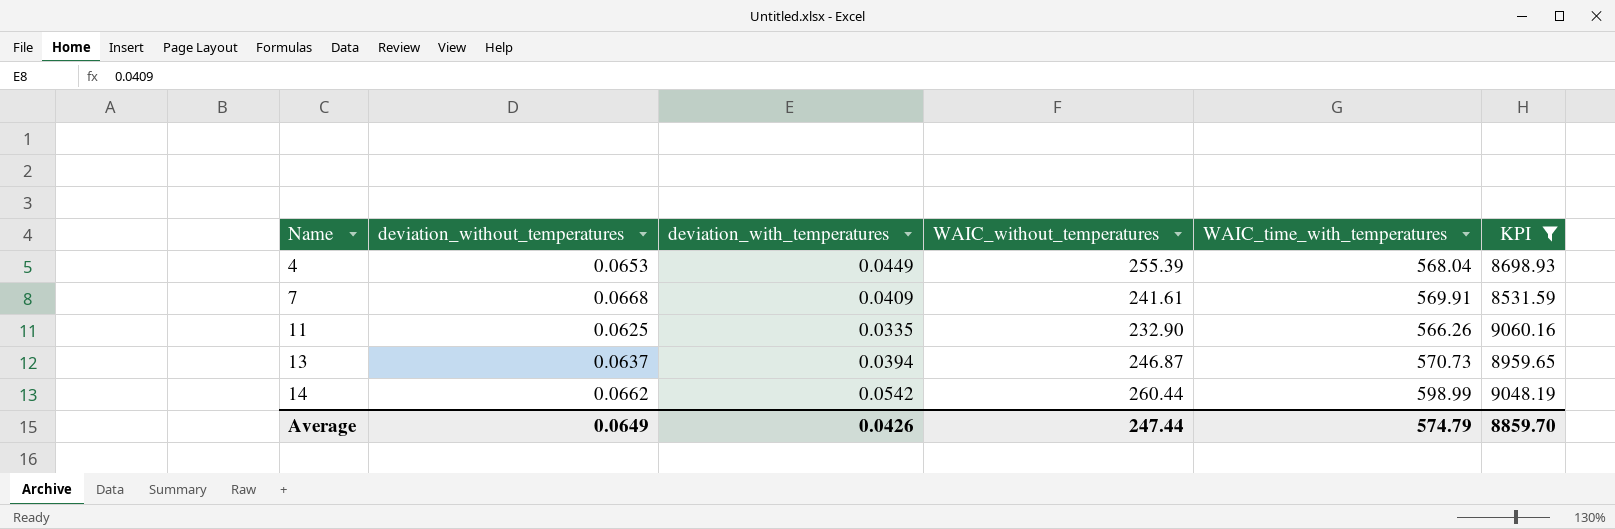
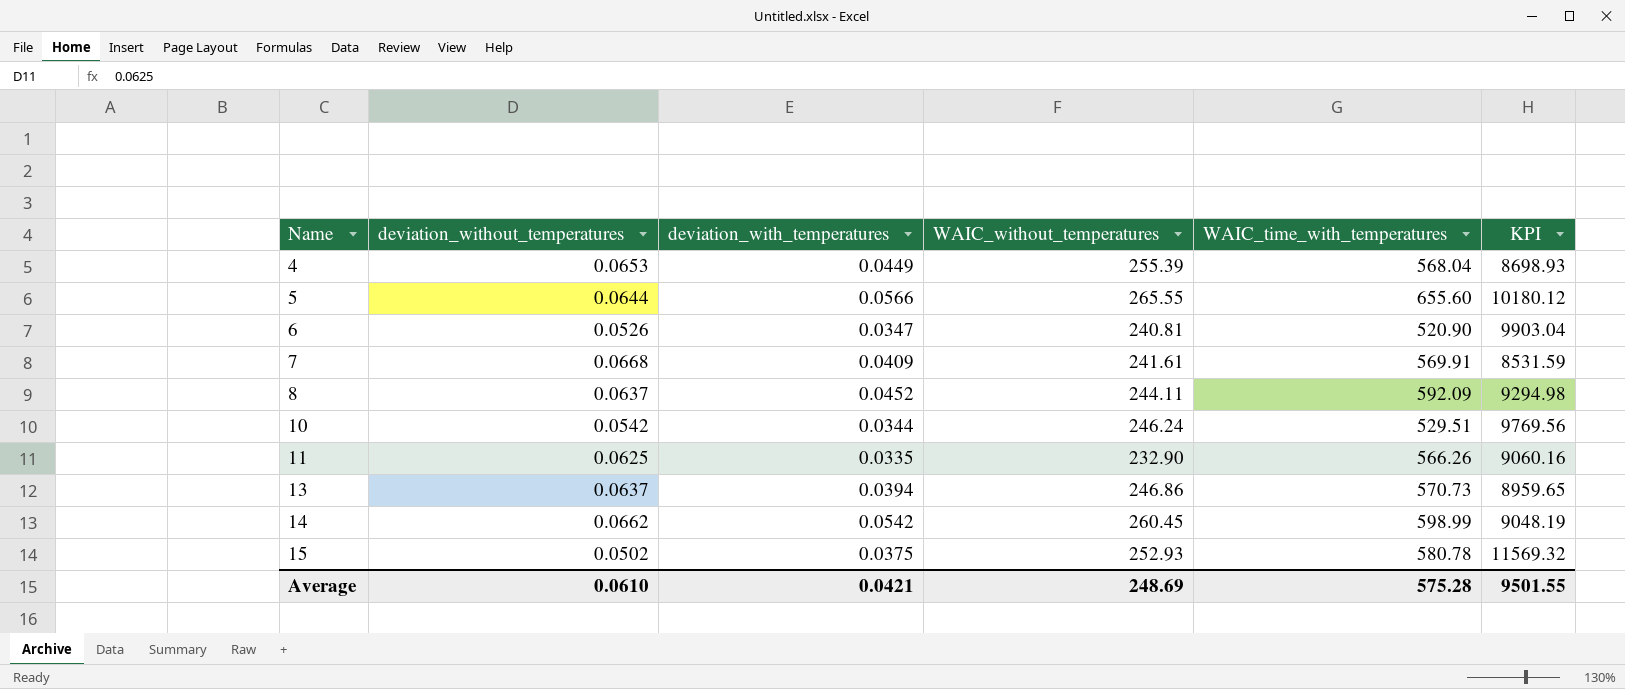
filter: KPI <= 9060.16 -> none
13 | WAIC_without_temperatures: 246.87 -> 246.86
14 | WAIC_without_temperatures: 260.44 -> 260.45
Average | deviation_without_temperatures: 0.0649 -> 0.0610
Average | deviation_with_temperatures: 0.0426 -> 0.0421
Average | WAIC_without_temperatures: 247.44 -> 248.69
Average | WAIC_time_with_temperatures: 574.79 -> 575.28
Average | KPI: 8859.70 -> 9501.55

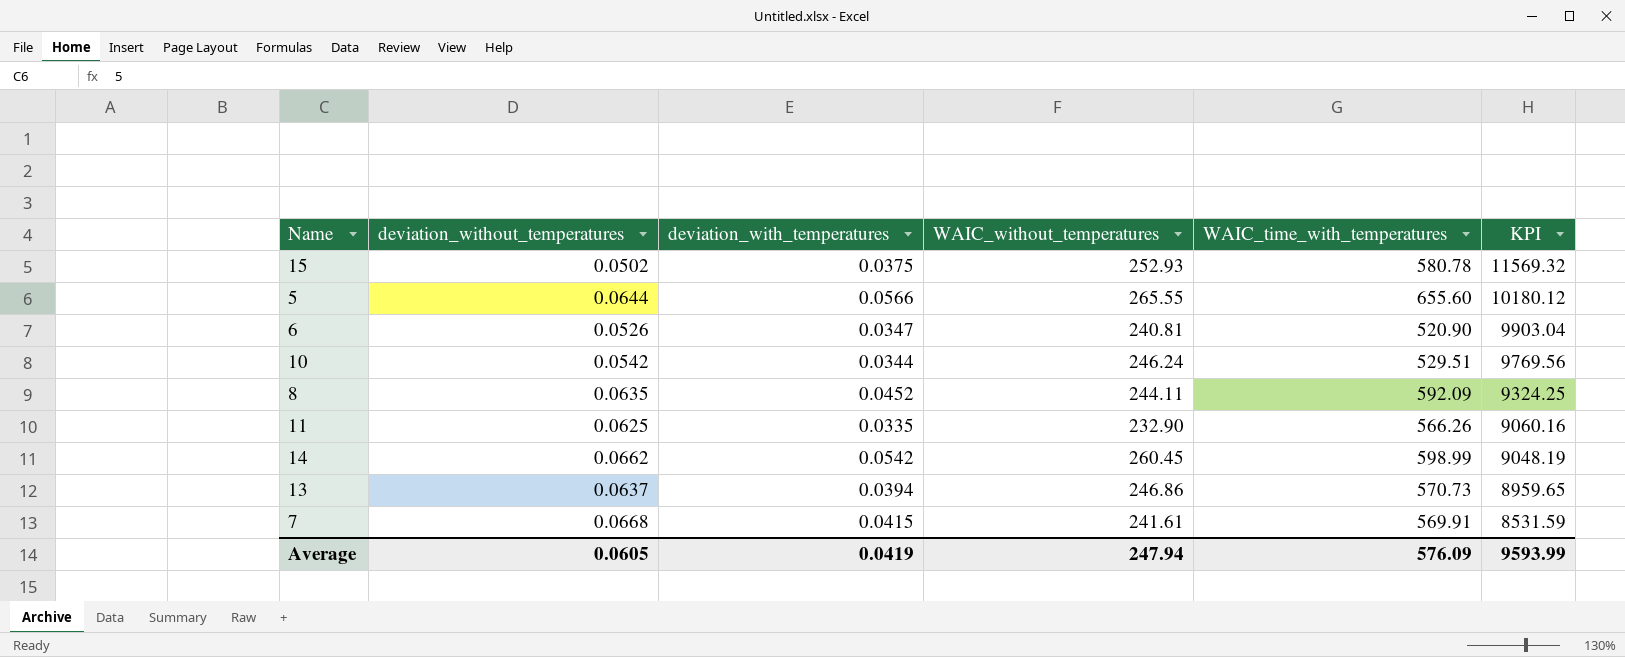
row order: Name ascending -> KPI descending
row 4: 0.0653 | 0.0449 | 255.39 | 568.04 | 8698.93 -> none
8 | deviation_without_temperatures: 0.0637 -> 0.0635
8 | KPI: 9294.98 -> 9324.25
7 | deviation_with_temperatures: 0.0409 -> 0.0415
Average | deviation_without_temperatures: 0.0610 -> 0.0605
Average | deviation_with_temperatures: 0.0421 -> 0.0419
Average | WAIC_without_temperatures: 248.69 -> 247.94
Average | WAIC_time_with_temperatures: 575.28 -> 576.09
Average | KPI: 9501.55 -> 9593.99

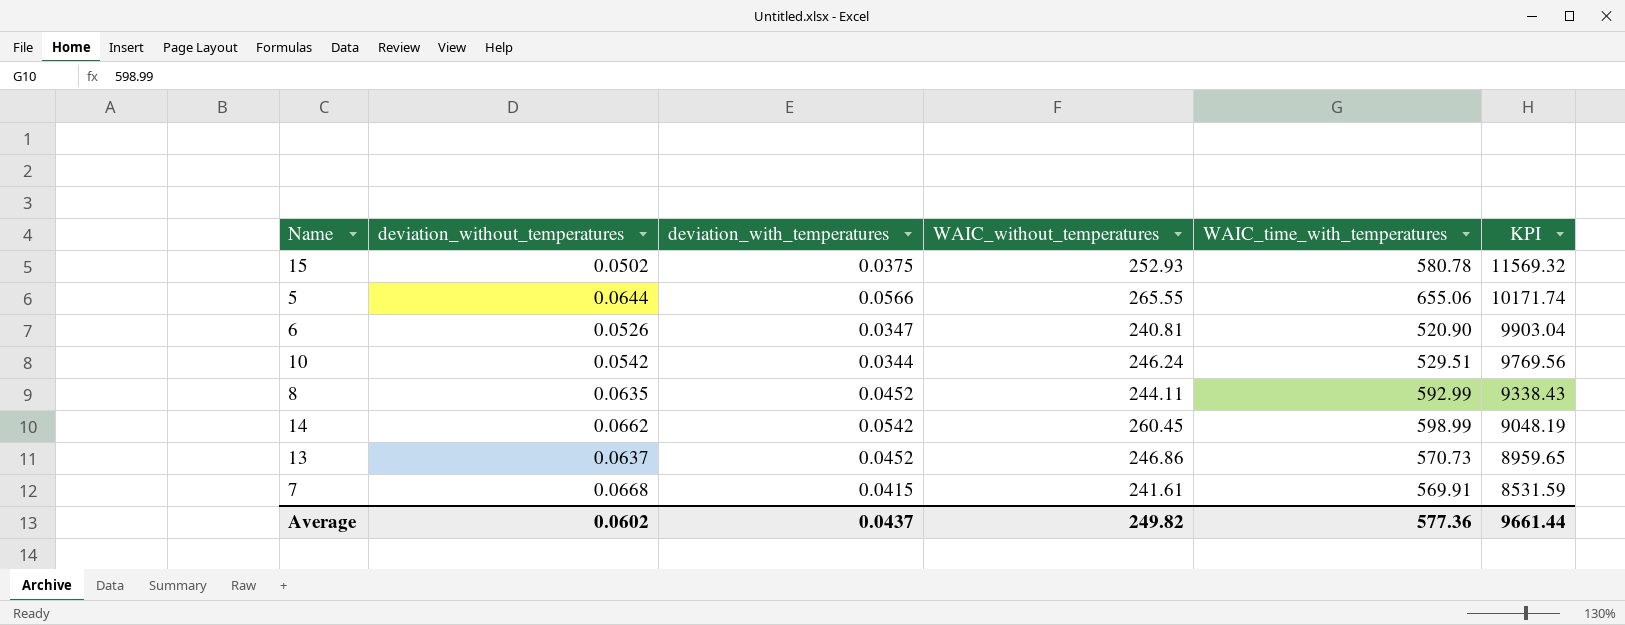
row 11: 0.0625 | 0.0335 | 232.90 | 566.26 | 9060.16 -> none
5 | WAIC_time_with_temperatures: 655.60 -> 655.06
5 | KPI: 10180.12 -> 10171.74
8 | WAIC_time_with_temperatures: 592.09 -> 592.99
8 | KPI: 9324.25 -> 9338.43
13 | deviation_with_temperatures: 0.0394 -> 0.0452
Average | deviation_without_temperatures: 0.0605 -> 0.0602
Average | deviation_with_temperatures: 0.0419 -> 0.0437
Average | WAIC_without_temperatures: 247.94 -> 249.82
Average | WAIC_time_with_temperatures: 576.09 -> 577.36
Average | KPI: 9593.99 -> 9661.44

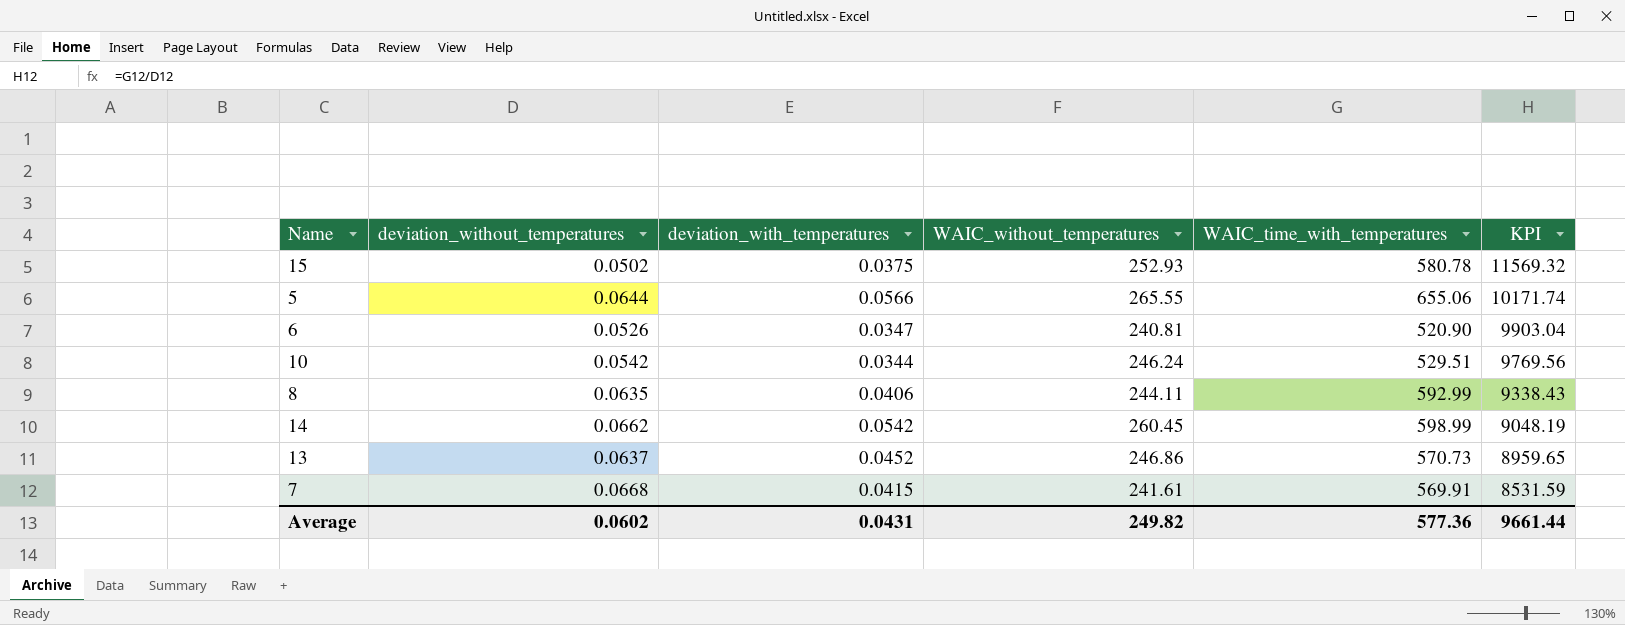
8 | deviation_with_temperatures: 0.0452 -> 0.0406
Average | deviation_with_temperatures: 0.0437 -> 0.0431

